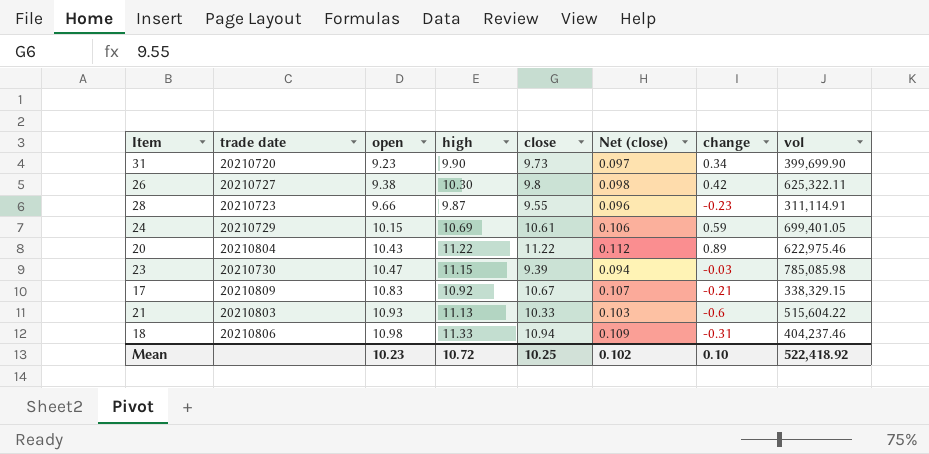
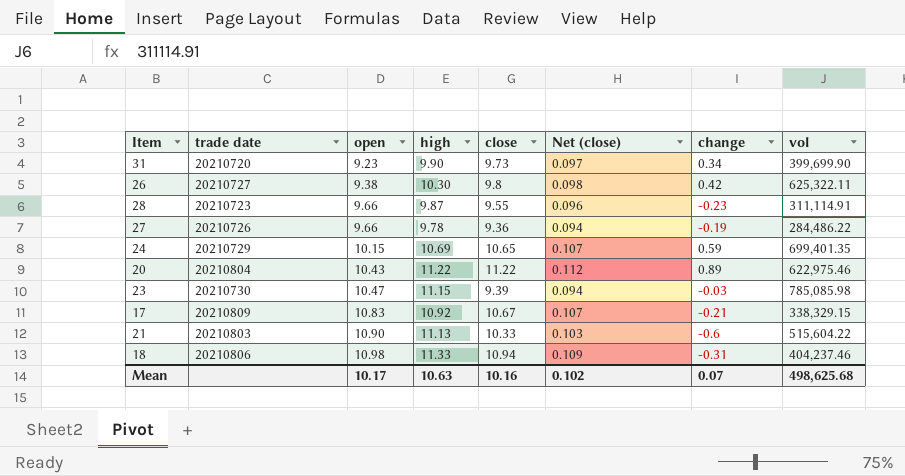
row 27: none -> 20210726 | 9.66 | 9.78 | 9.36 | 0.094 | -0.19 | 284,486.22
24 | close: 10.61 -> 10.65
24 | Net (close): 0.106 -> 0.107
24 | vol: 699,401.05 -> 699,401.35
21 | open: 10.93 -> 10.90
Mean | open: 10.23 -> 10.17
Mean | high: 10.72 -> 10.63
Mean | close: 10.25 -> 10.16
Mean | change: 0.10 -> 0.07
Mean | vol: 522,418.92 -> 498,625.68

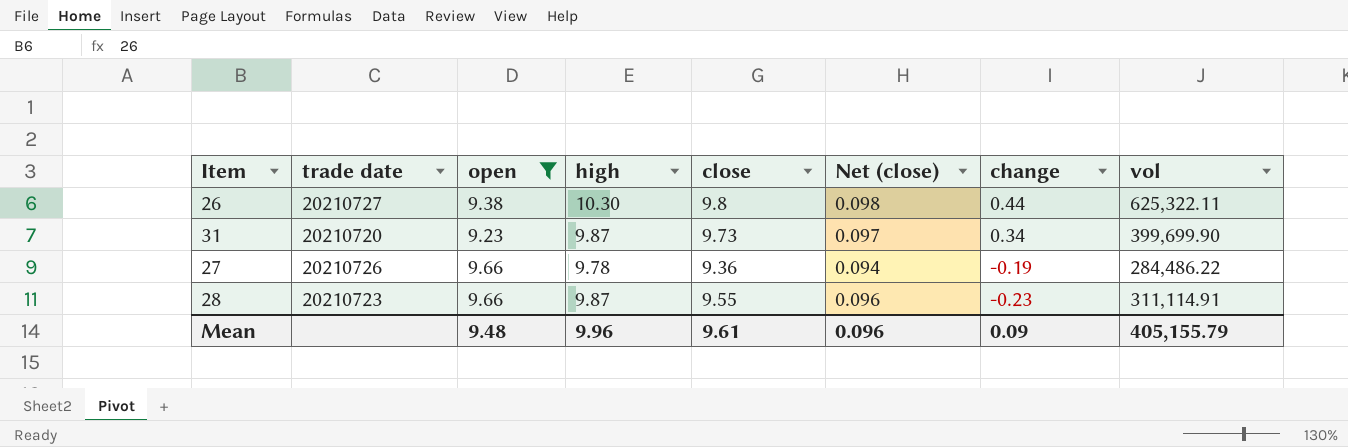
filter: none -> open <= 9.66
row order: open ascending -> change descending
26 | change: 0.42 -> 0.44
31 | high: 9.90 -> 9.87
Mean | open: 10.17 -> 9.48
Mean | high: 10.63 -> 9.96
Mean | close: 10.16 -> 9.61
Mean | Net (close): 0.102 -> 0.096
Mean | change: 0.07 -> 0.09
Mean | vol: 498,625.68 -> 405,155.79

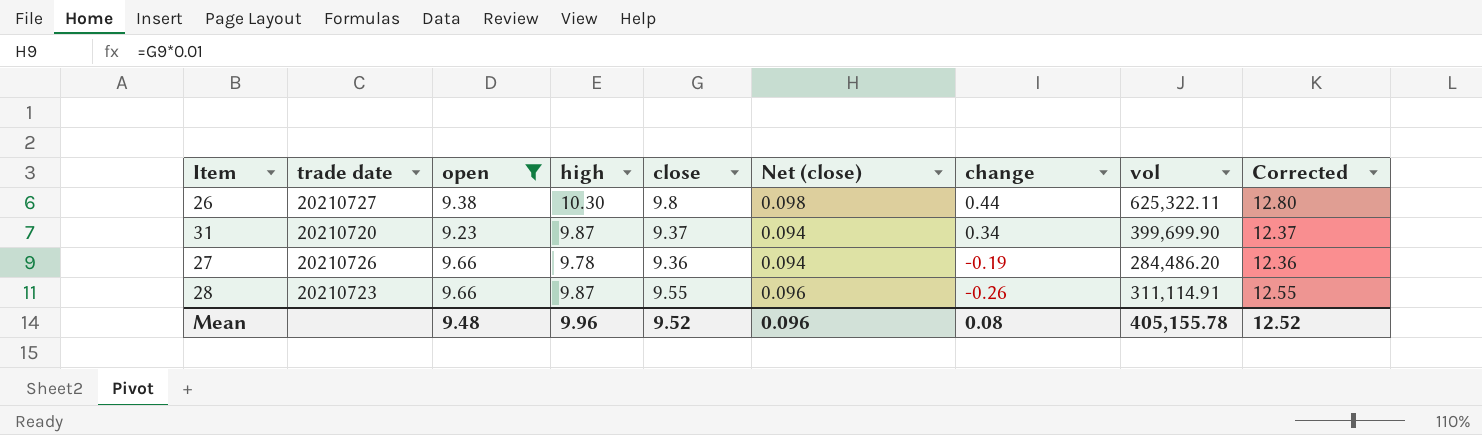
column Corrected | formula: none -> [close] + 3
31 | close: 9.73 -> 9.37
31 | Net (close): 0.097 -> 0.094
27 | vol: 284,486.22 -> 284,486.20
28 | change: -0.23 -> -0.26
Mean | close: 9.61 -> 9.52
Mean | change: 0.09 -> 0.08
Mean | vol: 405,155.79 -> 405,155.78

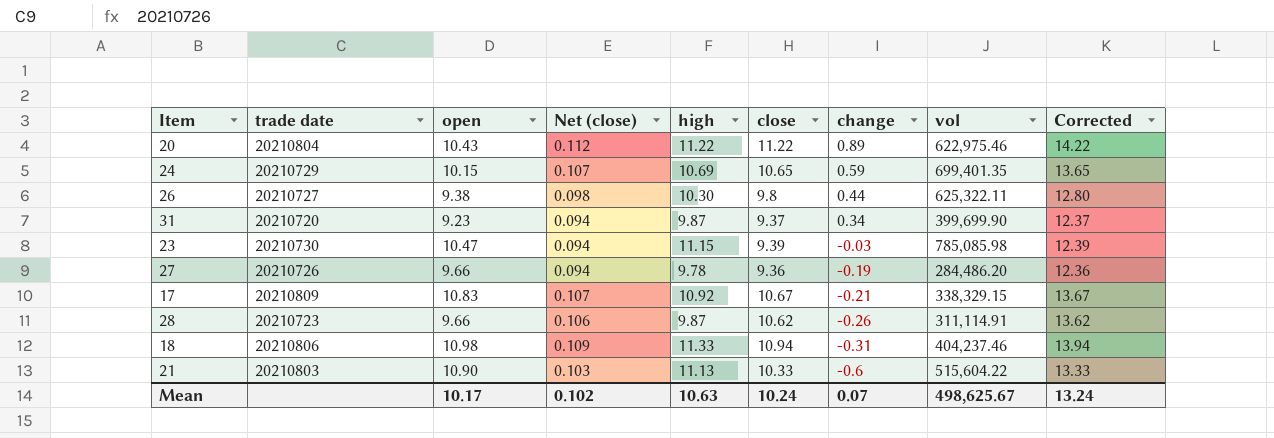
filter: open <= 9.66 -> none
column Net (close) | position: 6 -> 4
28 | Net (close): 0.096 -> 0.106
28 | close: 9.55 -> 10.62
28 | Corrected: 12.55 -> 13.62
Mean | open: 9.48 -> 10.17
Mean | Net (close): 0.096 -> 0.102
Mean | high: 9.96 -> 10.63
Mean | close: 9.52 -> 10.24
Mean | change: 0.08 -> 0.07
Mean | vol: 405,155.78 -> 498,625.67
Mean | Corrected: 12.52 -> 13.24

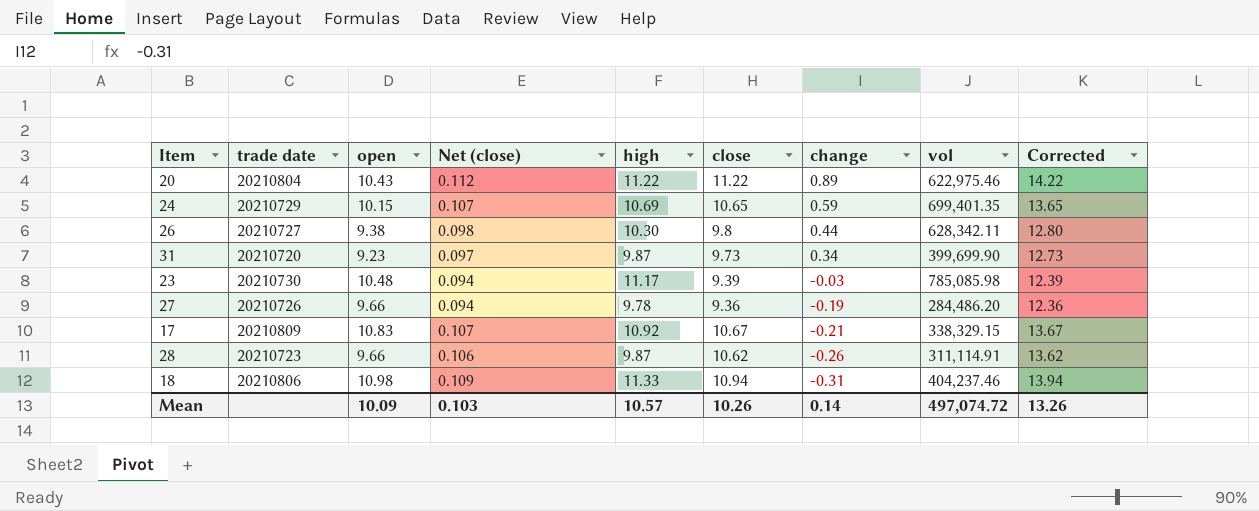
row 21: 20210803 | 10.90 | 0.103 | 11.13 | 10.33 | -0.6 | 515,604.22 | 13.33 -> none
26 | vol: 625,322.11 -> 628,342.11
31 | Net (close): 0.094 -> 0.097
31 | close: 9.37 -> 9.73
31 | Corrected: 12.37 -> 12.73
23 | open: 10.47 -> 10.48
23 | high: 11.15 -> 11.17
Mean | open: 10.17 -> 10.09
Mean | Net (close): 0.102 -> 0.103
Mean | high: 10.63 -> 10.57
Mean | close: 10.24 -> 10.26
Mean | change: 0.07 -> 0.14
Mean | vol: 498,625.67 -> 497,074.72
Mean | Corrected: 13.24 -> 13.26

